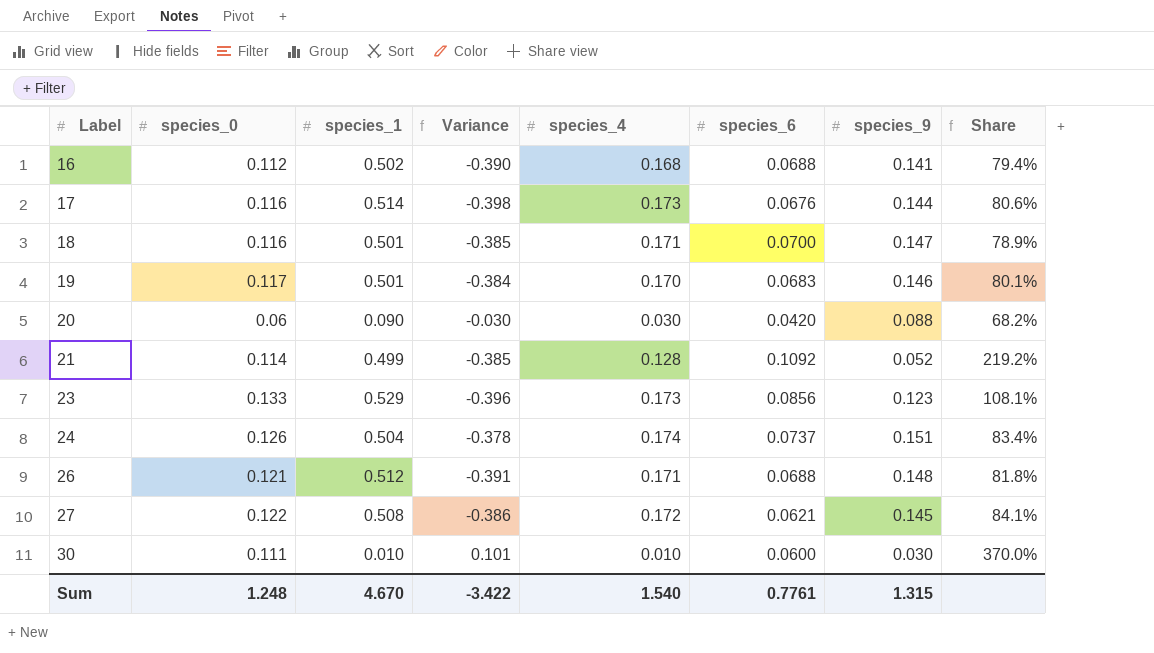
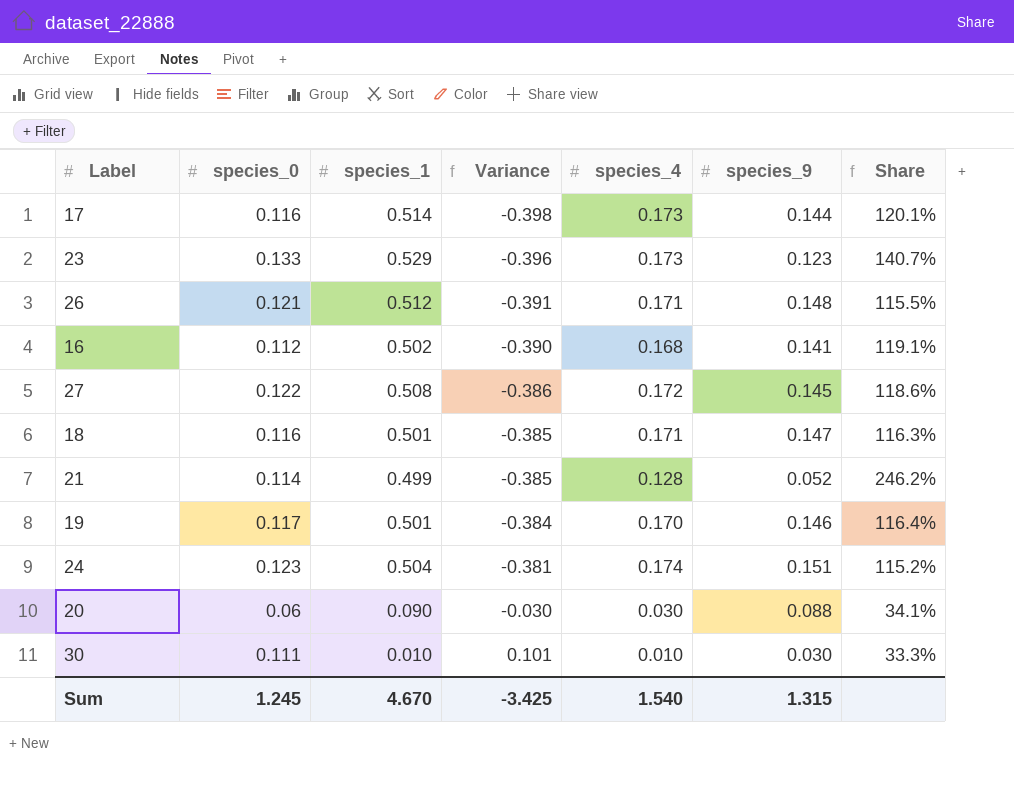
row order: Label ascending -> Variance ascending
column species_6 | position: 6 -> none
column Share | formula: [species_0] / [species_9] -> [species_4] / [species_9]
24 | species_0: 0.126 -> 0.123
24 | Variance: -0.378 -> -0.381
Sum | species_0: 1.248 -> 1.245
Sum | Variance: -3.422 -> -3.425

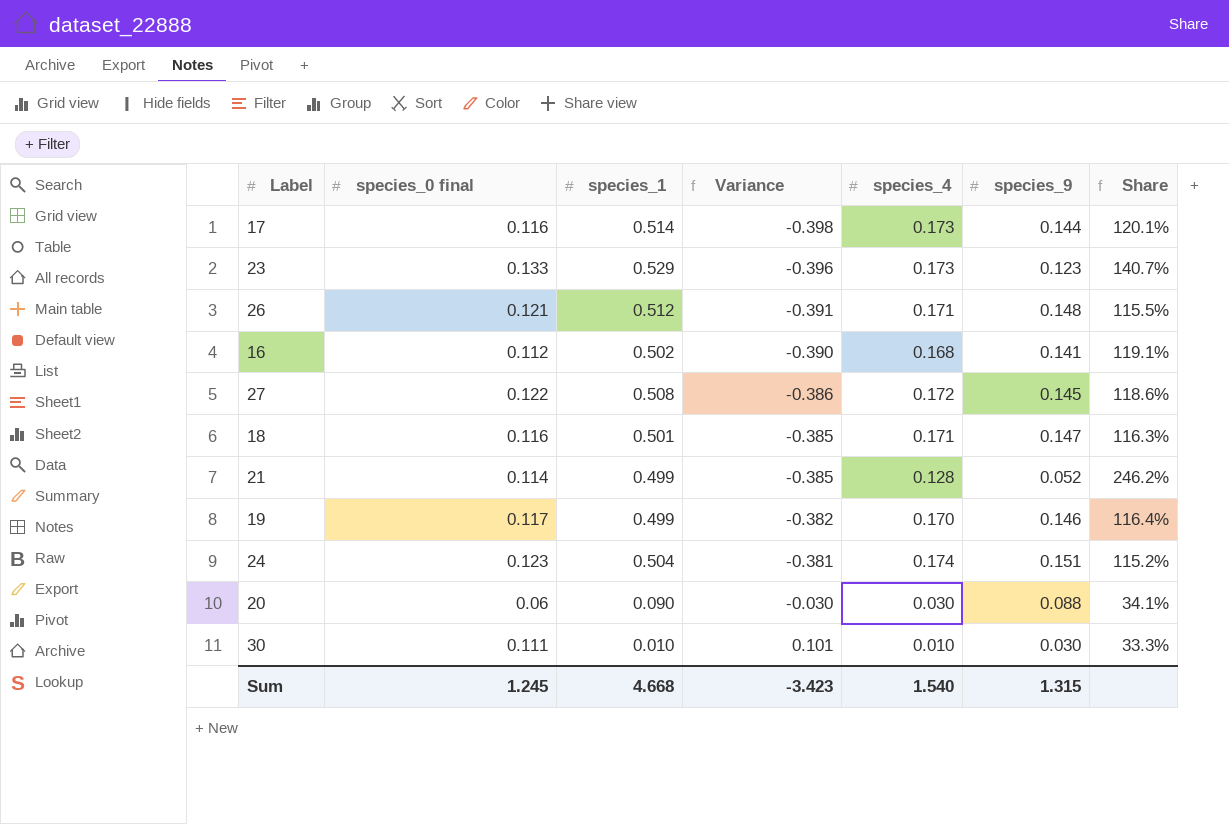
column name: species_0 -> species_0 final
19 | species_1: 0.501 -> 0.499
19 | Variance: -0.384 -> -0.382
Sum | species_1: 4.670 -> 4.668
Sum | Variance: -3.425 -> -3.423

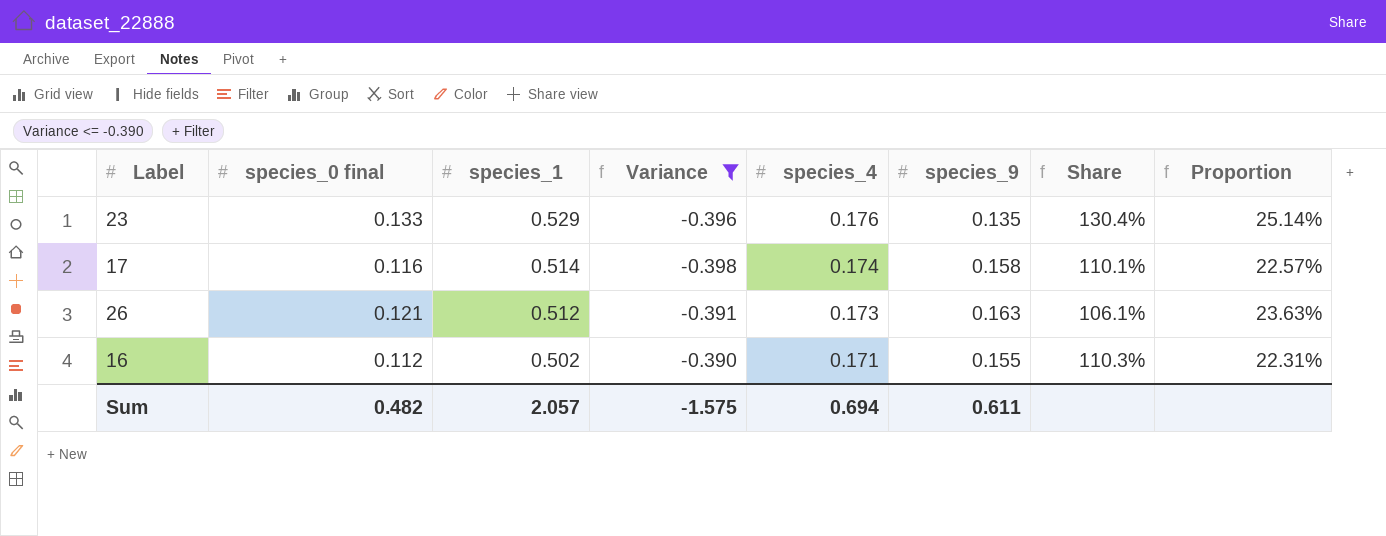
filter: none -> Variance <= -0.390
row order: Variance ascending -> species_1 descending
column Proportion | formula: none -> [species_0 final] / [species_1]
23 | species_4: 0.173 -> 0.176
23 | species_9: 0.123 -> 0.135
23 | Share: 140.7% -> 130.4%
17 | species_4: 0.173 -> 0.174
17 | species_9: 0.144 -> 0.158
17 | Share: 120.1% -> 110.1%
26 | species_4: 0.171 -> 0.173
26 | species_9: 0.148 -> 0.163
26 | Share: 115.5% -> 106.1%
16 | species_4: 0.168 -> 0.171
16 | species_9: 0.141 -> 0.155
16 | Share: 119.1% -> 110.3%
Sum | species_0 final: 1.245 -> 0.482
Sum | species_1: 4.668 -> 2.057
Sum | Variance: -3.423 -> -1.575
Sum | species_4: 1.540 -> 0.694
Sum | species_9: 1.315 -> 0.611

